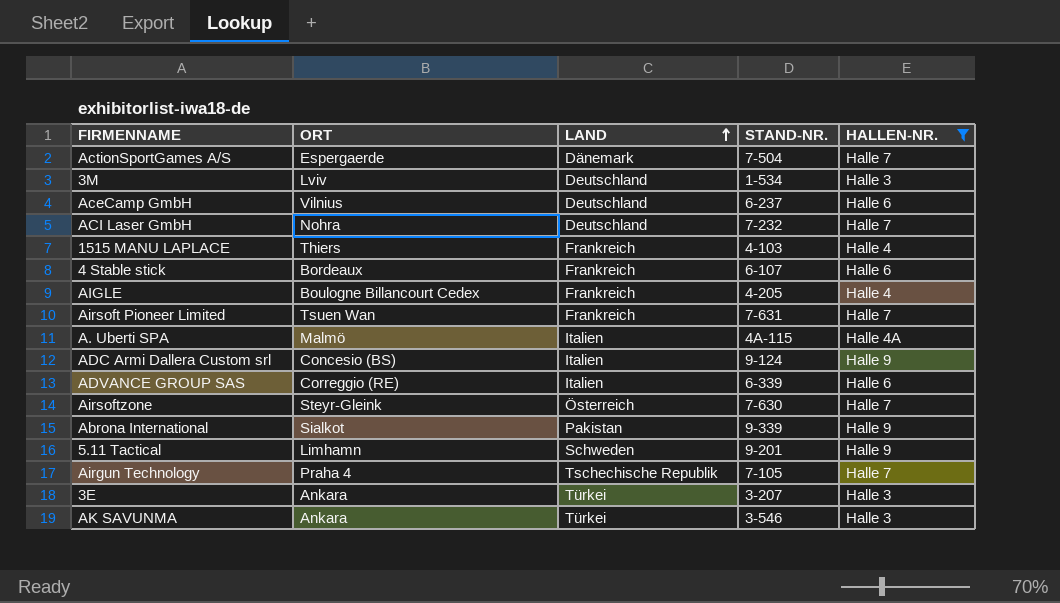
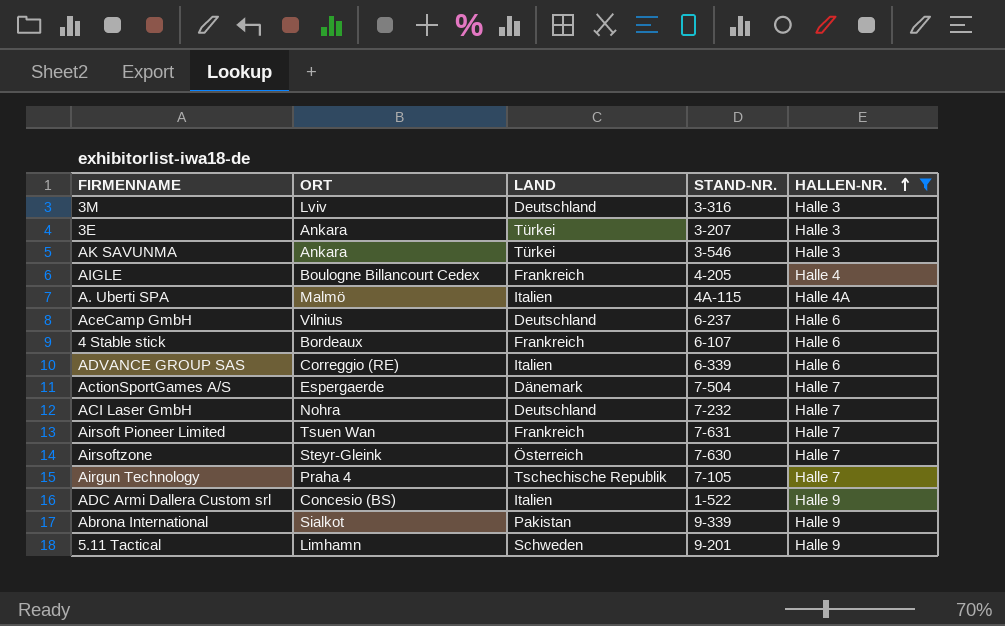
row order: LAND ascending -> HALLEN-NR. ascending
row 1515 MANU LAPLACE: Thiers | Frankreich | 4-103 | Halle 4 -> none
3M | STAND-NR.: 1-534 -> 3-316
ADC Armi Dallera Custom srl | STAND-NR.: 9-124 -> 1-522

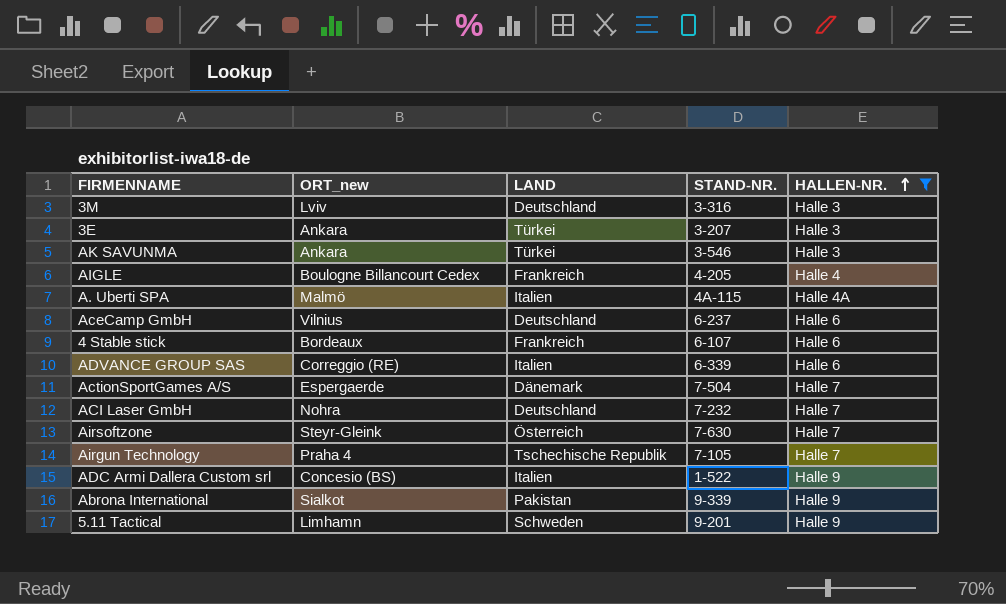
column name: ORT -> ORT_new
row Airsoft Pioneer Limited: Tsuen Wan | Frankreich | 7-631 | Halle 7 -> none

